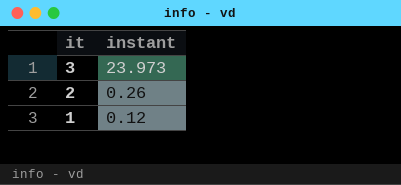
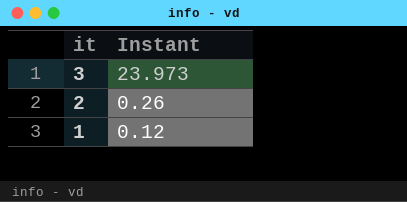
column name: instant -> Instant

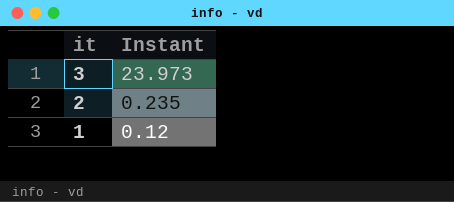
2 | Instant: 0.26 -> 0.235

